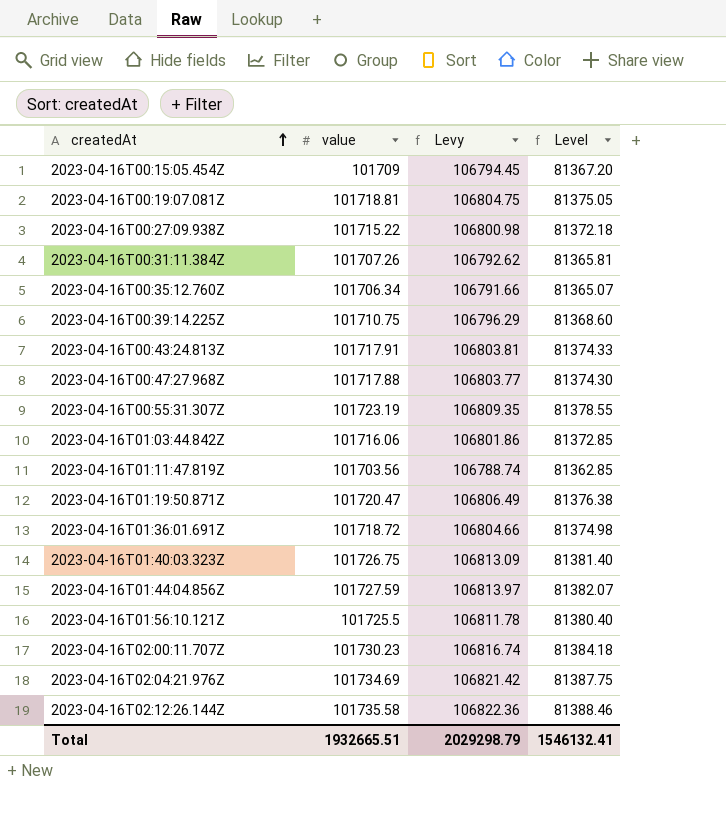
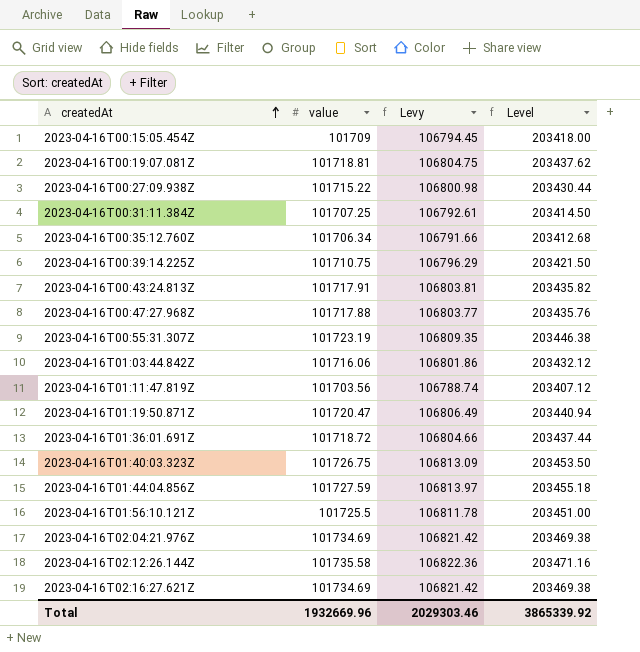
column Level | formula: [value] * 0.8 -> [value] * 2
row 2023-04-16T02:00:11.707Z: 101730.23 | 106816.74 | 81384.18 -> none
2023-04-16T00:31:11.384Z | value: 101707.26 -> 101707.25
2023-04-16T00:31:11.384Z | Levy: 106792.62 -> 106792.61
row 2023-04-16T02:16:27.621Z: none -> 101734.69 | 106821.42 | 203469.38
Total | value: 1932665.51 -> 1932669.96
Total | Levy: 2029298.79 -> 2029303.46
Total | Level: 1546132.41 -> 3865339.92

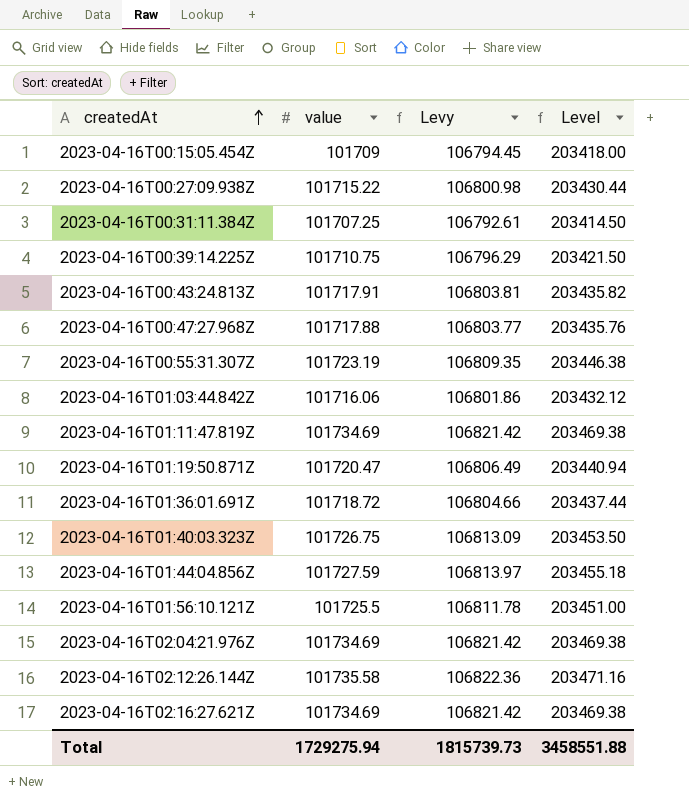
row 2023-04-16T00:19:07.081Z: 101718.81 | 106804.75 | 203437.62 -> none
row 2023-04-16T00:35:12.760Z: 101706.34 | 106791.66 | 203412.68 -> none
2023-04-16T01:11:47.819Z | value: 101703.56 -> 101734.69
2023-04-16T01:11:47.819Z | Levy: 106788.74 -> 106821.42
2023-04-16T01:11:47.819Z | Level: 203407.12 -> 203469.38
Total | value: 1932669.96 -> 1729275.94
Total | Levy: 2029303.46 -> 1815739.73
Total | Level: 3865339.92 -> 3458551.88

